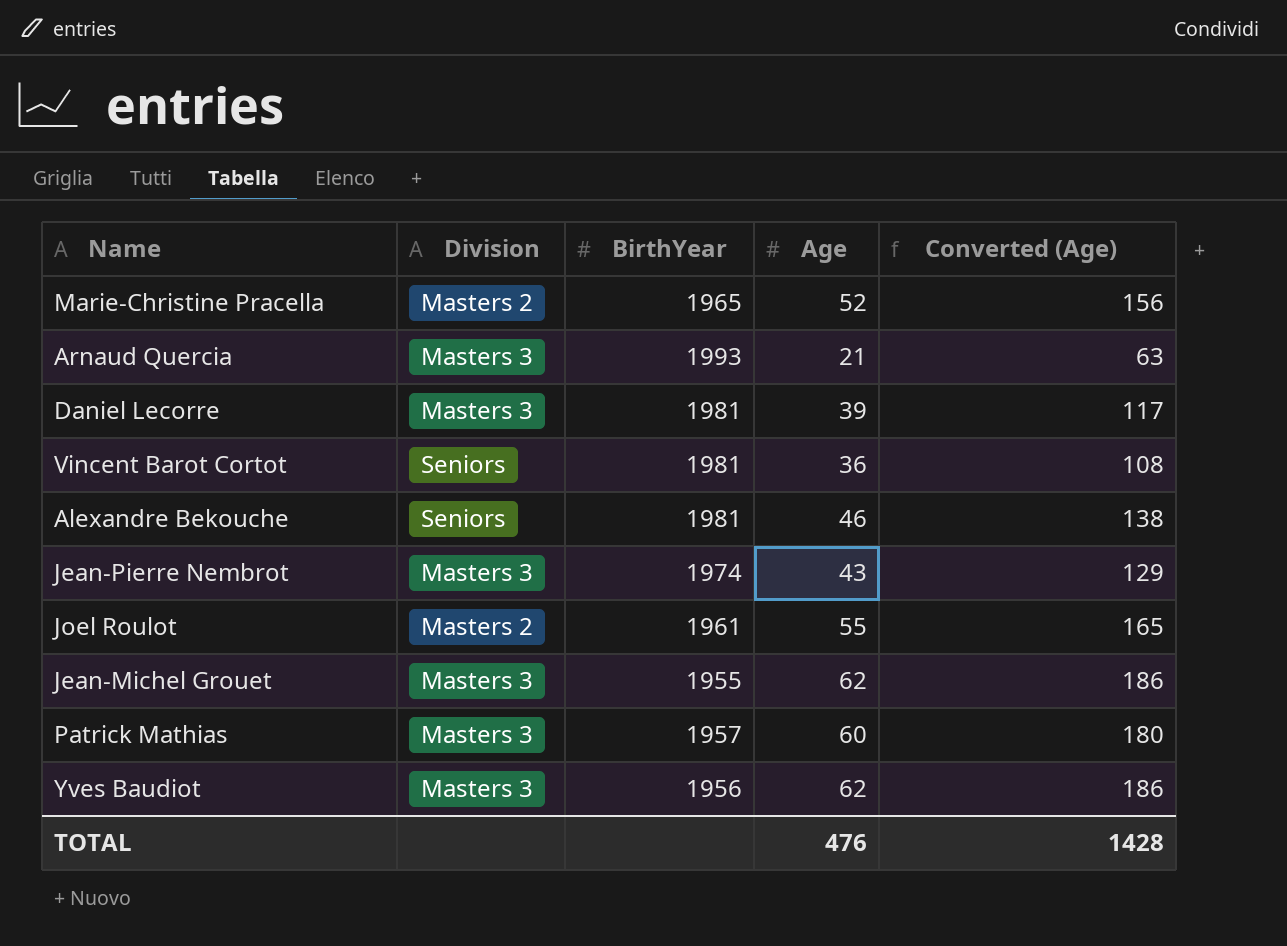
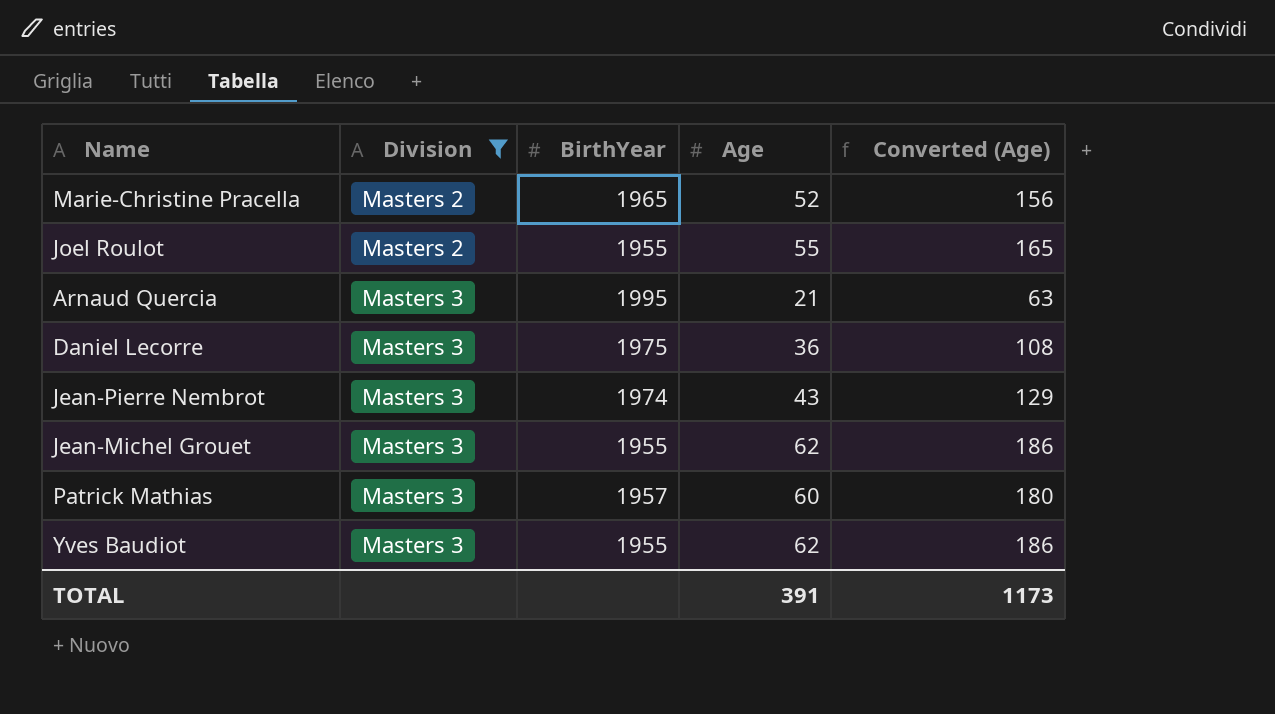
filter: none -> Division != Seniors
row order: none -> Division ascending
Joel Roulot | BirthYear: 1961 -> 1955
Arnaud Quercia | BirthYear: 1993 -> 1995
Daniel Lecorre | BirthYear: 1981 -> 1975
Daniel Lecorre | Age: 39 -> 36
Daniel Lecorre | Converted (Age): 117 -> 108
Yves Baudiot | BirthYear: 1956 -> 1955
TOTAL | Age: 476 -> 391
TOTAL | Converted (Age): 1428 -> 1173

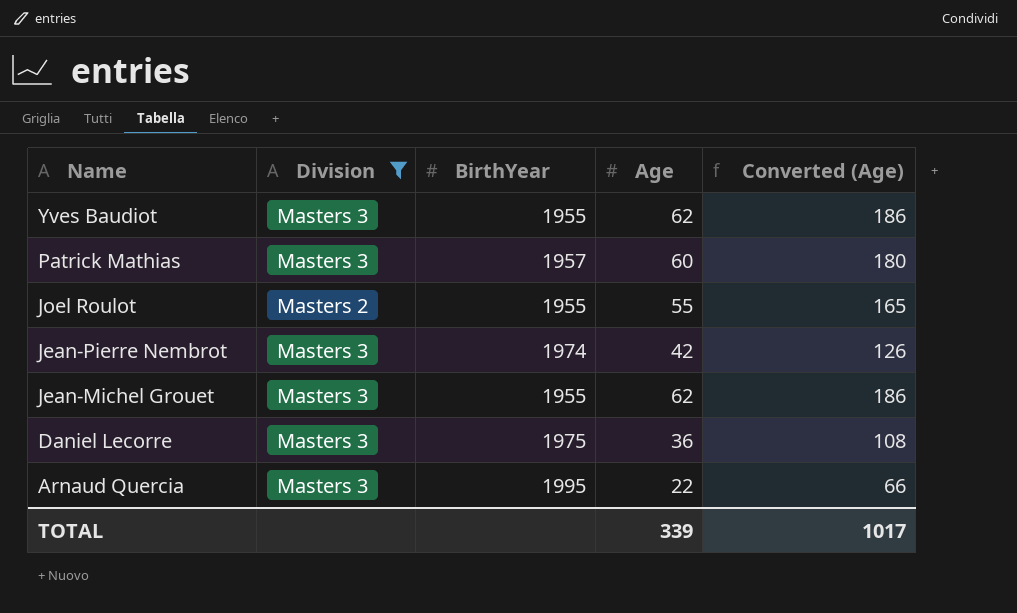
row order: Division ascending -> Name descending
row Marie-Christine Pracella: Masters 2 | 1965 | 52 | 156 -> none
Jean-Pierre Nembrot | Age: 43 -> 42
Jean-Pierre Nembrot | Converted (Age): 129 -> 126
Arnaud Quercia | Age: 21 -> 22
Arnaud Quercia | Converted (Age): 63 -> 66
TOTAL | Age: 391 -> 339
TOTAL | Converted (Age): 1173 -> 1017

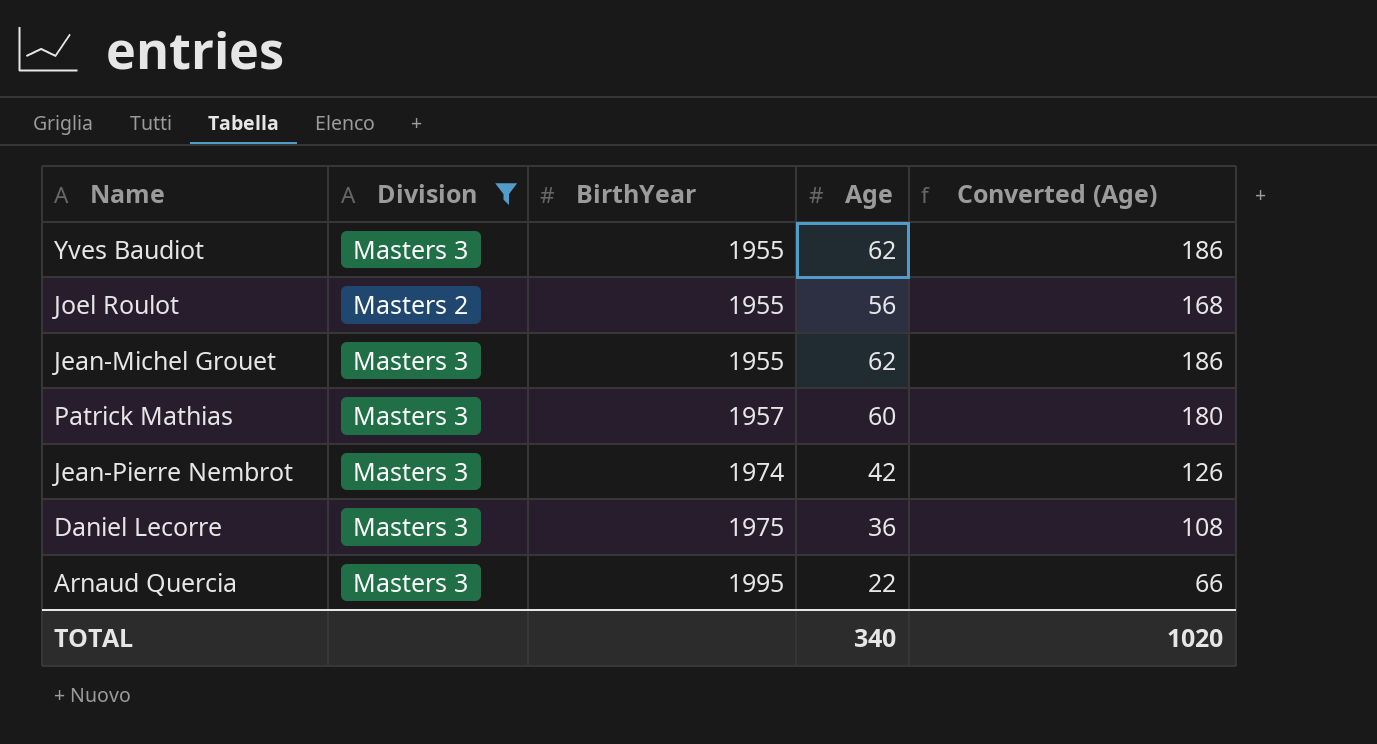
row order: Name descending -> BirthYear ascending
Joel Roulot | Age: 55 -> 56
Joel Roulot | Converted (Age): 165 -> 168
TOTAL | Age: 339 -> 340
TOTAL | Converted (Age): 1017 -> 1020

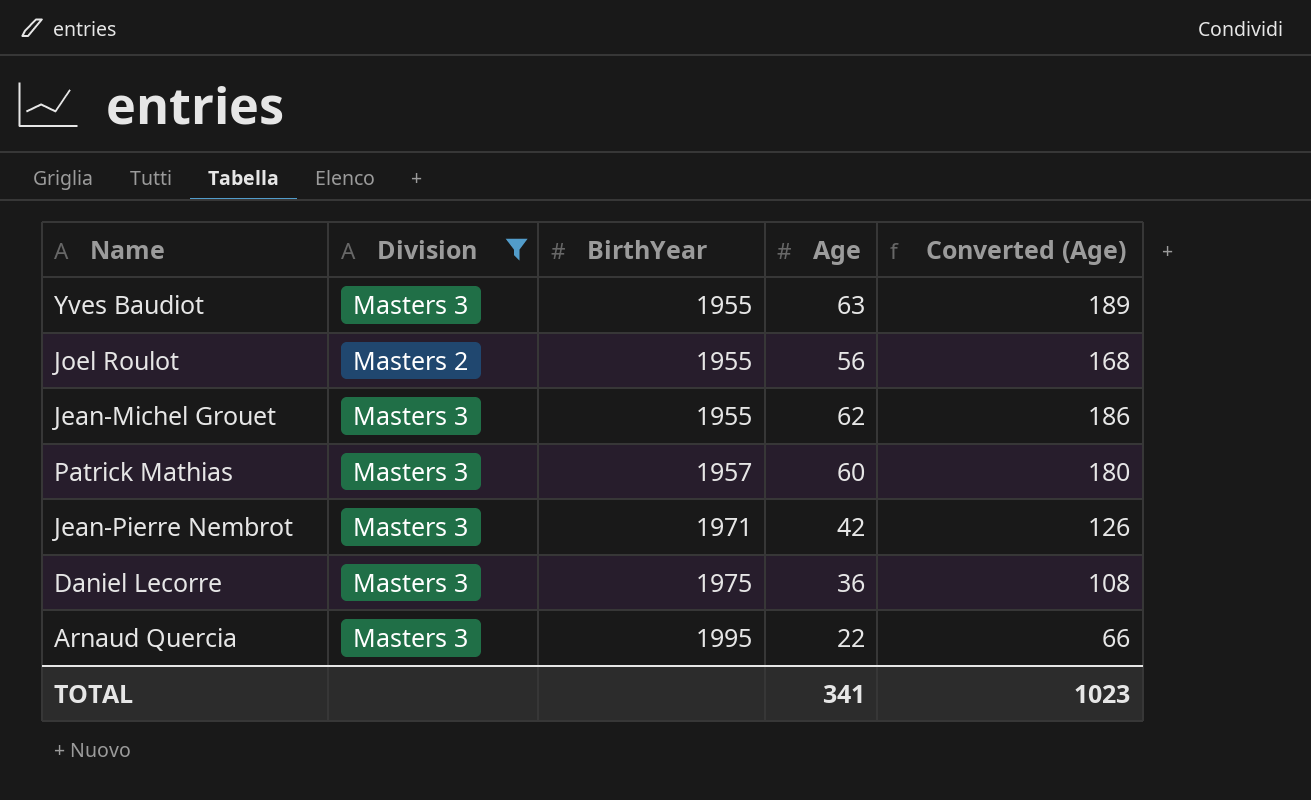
Yves Baudiot | Age: 62 -> 63
Yves Baudiot | Converted (Age): 186 -> 189
Jean-Pierre Nembrot | BirthYear: 1974 -> 1971
TOTAL | Age: 340 -> 341
TOTAL | Converted (Age): 1020 -> 1023

